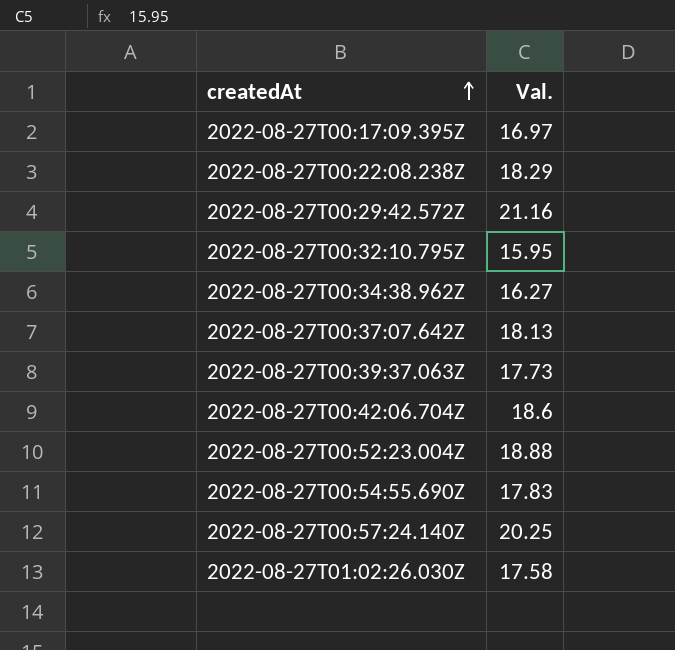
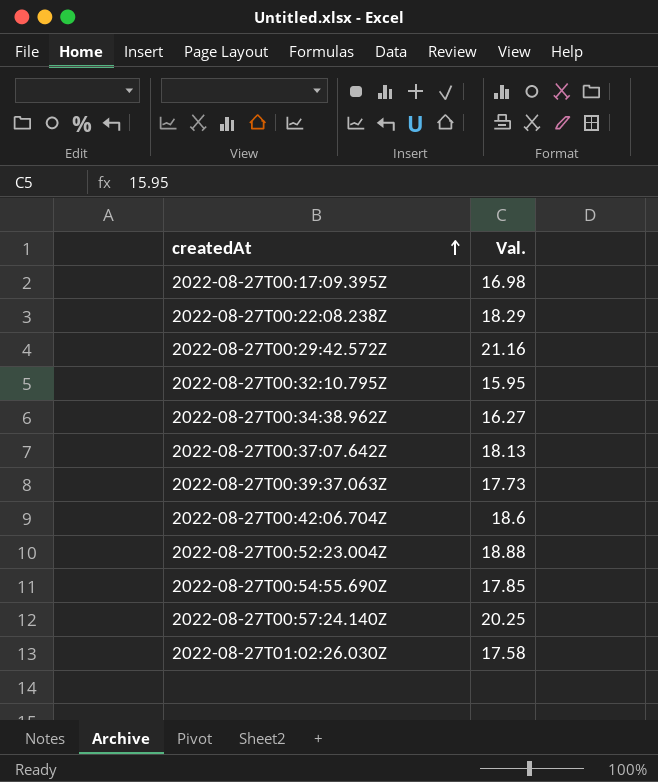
2022-08-27T00:17:09.395Z | Val.: 16.97 -> 16.98
2022-08-27T00:54:55.690Z | Val.: 17.83 -> 17.85

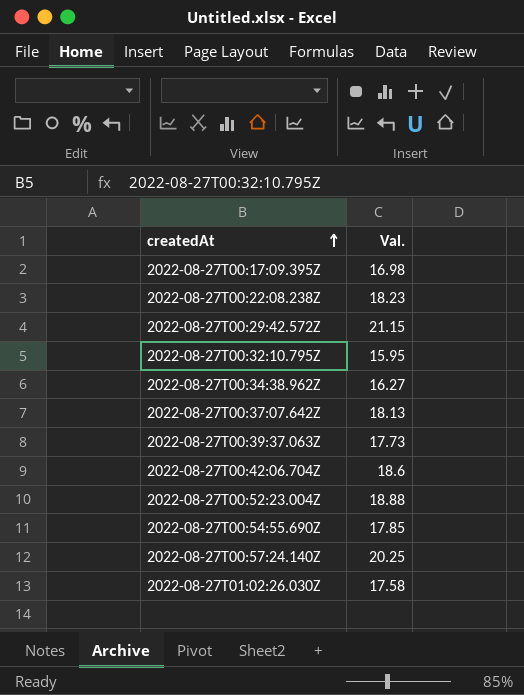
2022-08-27T00:22:08.238Z | Val.: 18.29 -> 18.23
2022-08-27T00:29:42.572Z | Val.: 21.16 -> 21.15

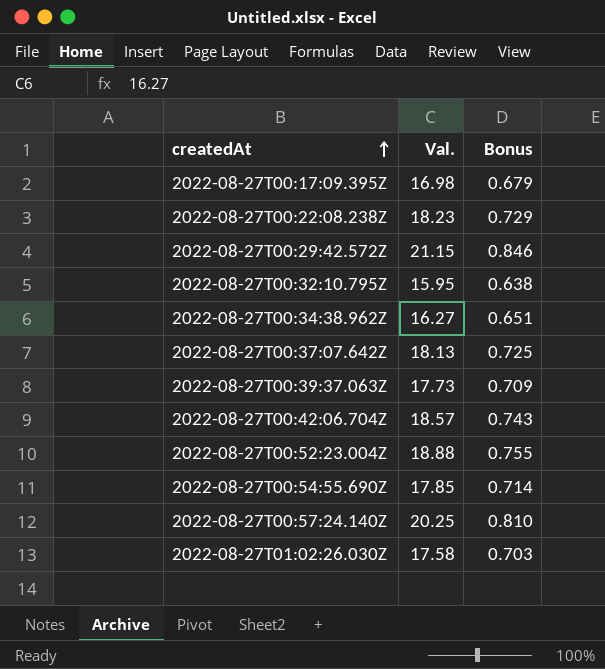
column Bonus | formula: none -> [Val.] * 0.04
2022-08-27T00:42:06.704Z | Val.: 18.6 -> 18.57

